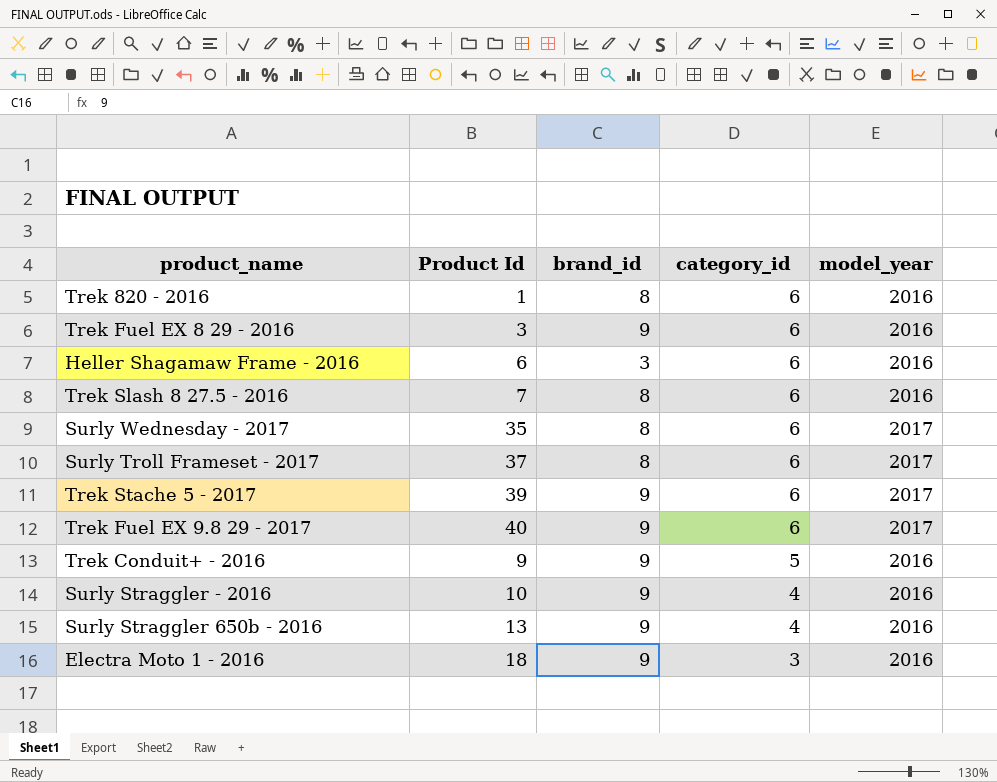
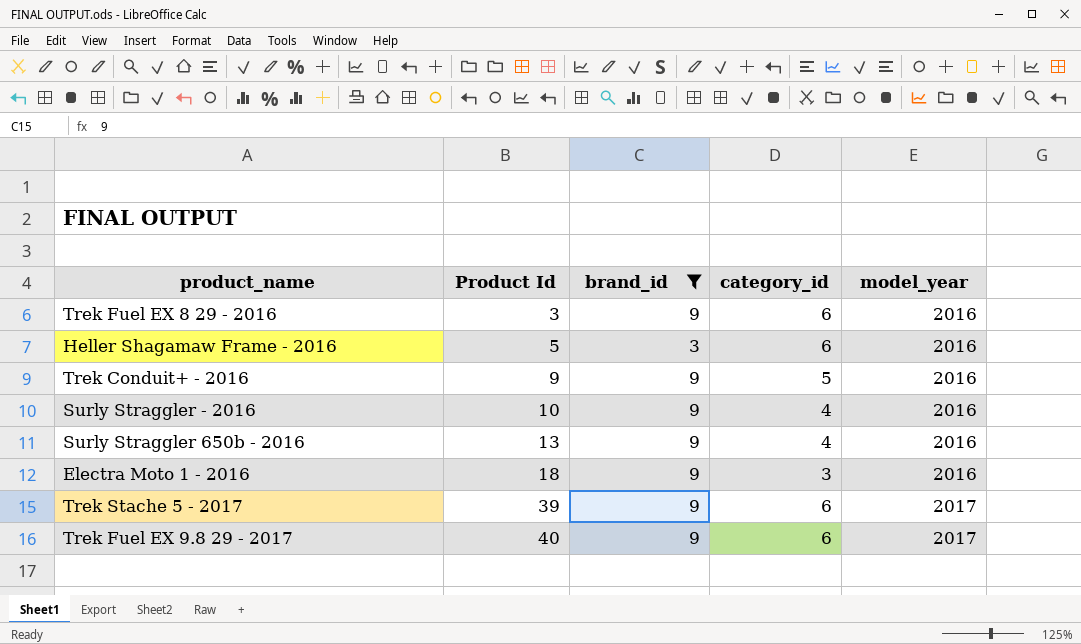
filter: none -> brand_id != 8
row order: category_id descending -> Product Id ascending
Heller Shagamaw Frame - 2016 | Product Id: 6 -> 5

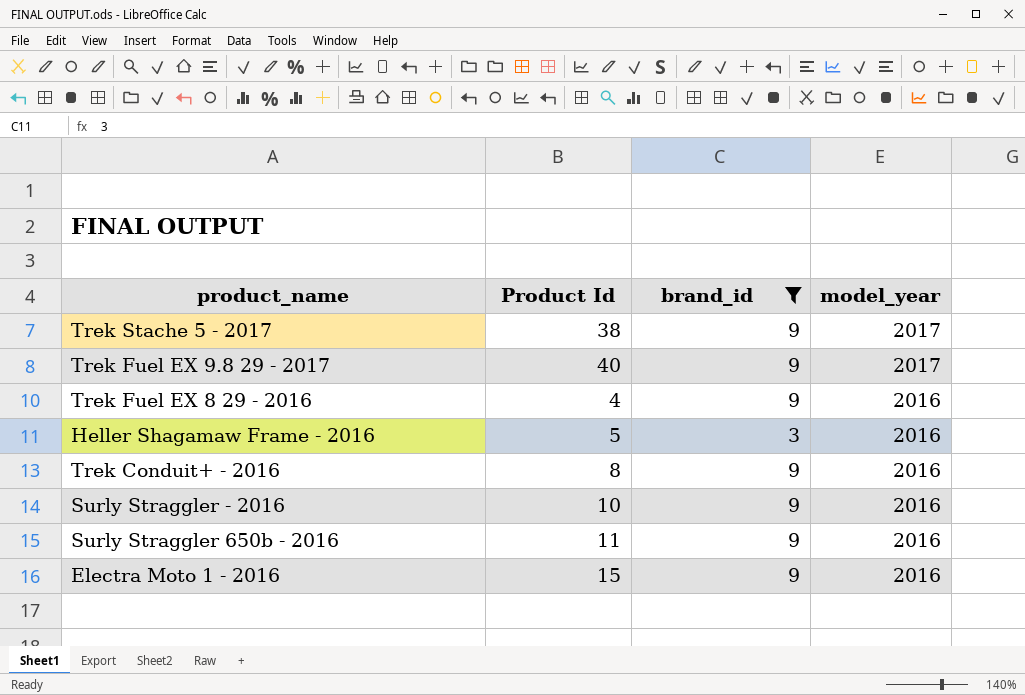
row order: Product Id ascending -> model_year descending
column category_id | position: 4 -> none
Trek Stache 5 - 2017 | Product Id: 39 -> 38
Trek Fuel EX 8 29 - 2016 | Product Id: 3 -> 4
Trek Conduit+ - 2016 | Product Id: 9 -> 8
Surly Straggler 650b - 2016 | Product Id: 13 -> 11
Electra Moto 1 - 2016 | Product Id: 18 -> 15

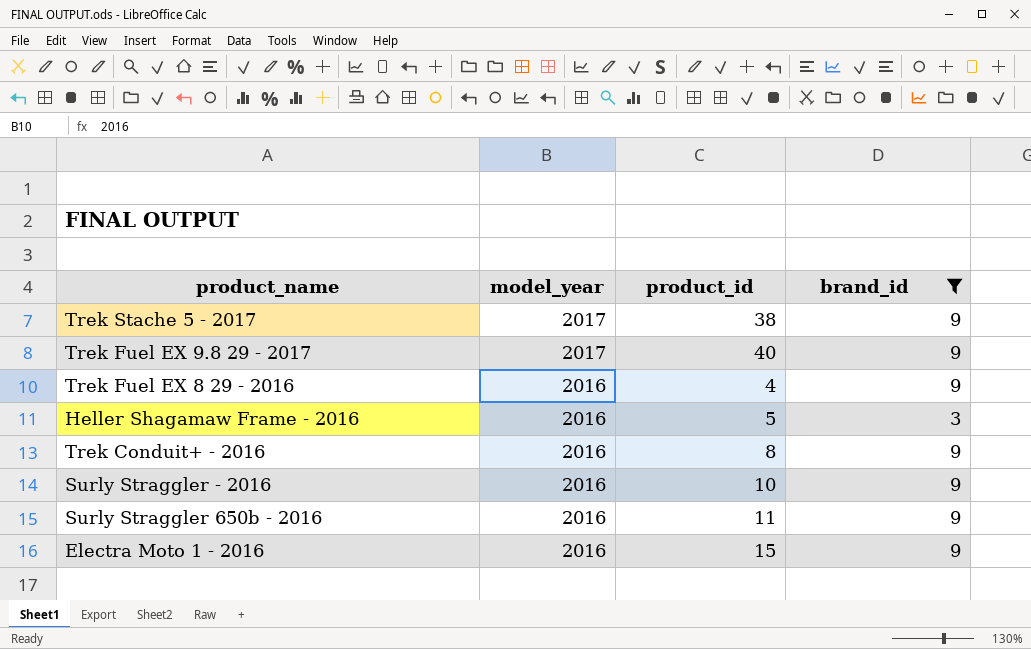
column model_year | position: 4 -> 2
column name: Product Id -> product_id

